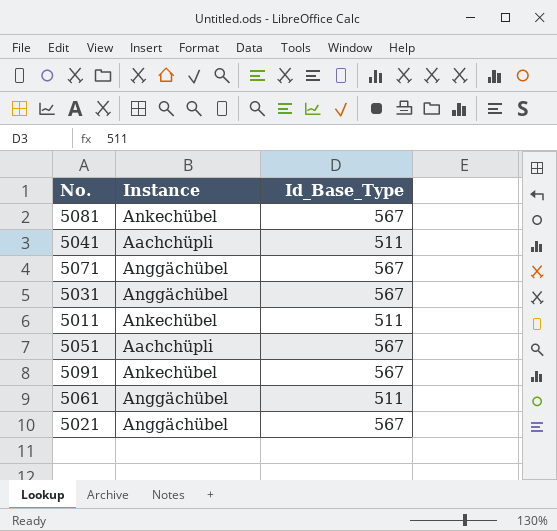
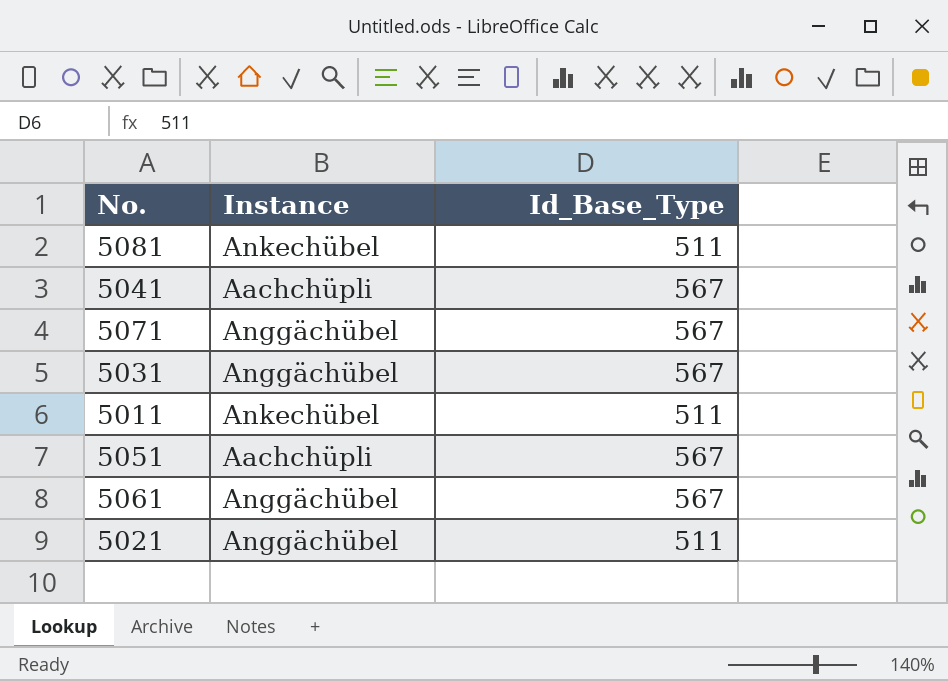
row 5091: Ankechübel | 567 -> none
5081 | Id_Base_Type: 567 -> 511
5041 | Id_Base_Type: 511 -> 567
5061 | Id_Base_Type: 511 -> 567
5021 | Id_Base_Type: 567 -> 511

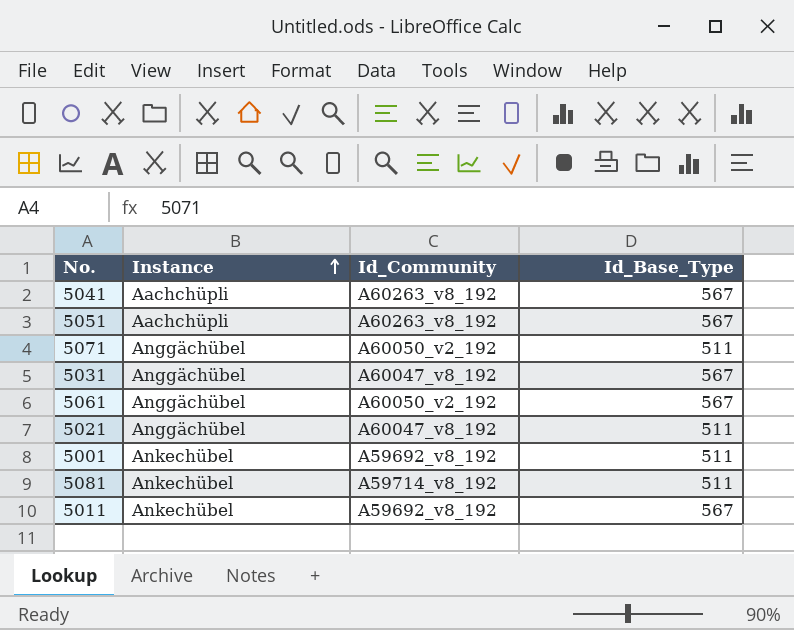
row order: none -> Instance ascending
column Id_Community | position: none -> 3
5071 | Id_Base_Type: 567 -> 511
row 5001: none -> Ankechübel | A59692_v8_192 | 511
5011 | Id_Base_Type: 511 -> 567

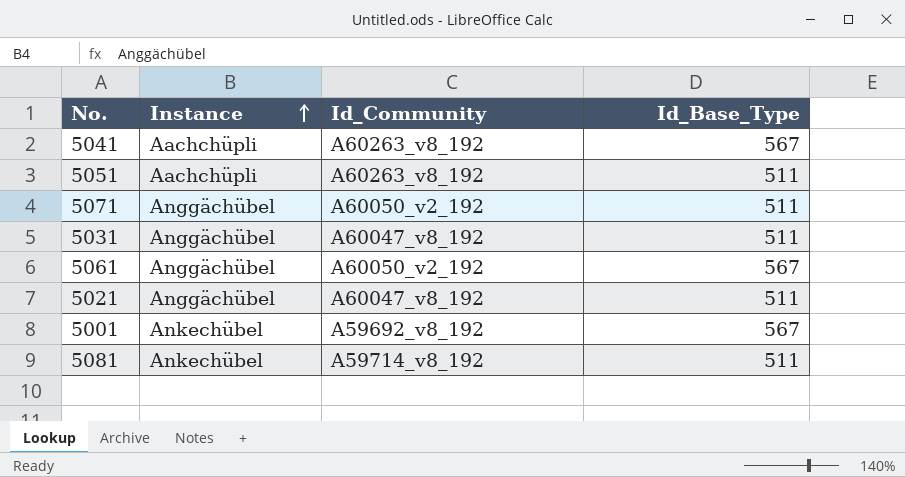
row 5011: Ankechübel | A59692_v8_192 | 567 -> none
5051 | Id_Base_Type: 567 -> 511
5031 | Id_Base_Type: 567 -> 511
5001 | Id_Base_Type: 511 -> 567

